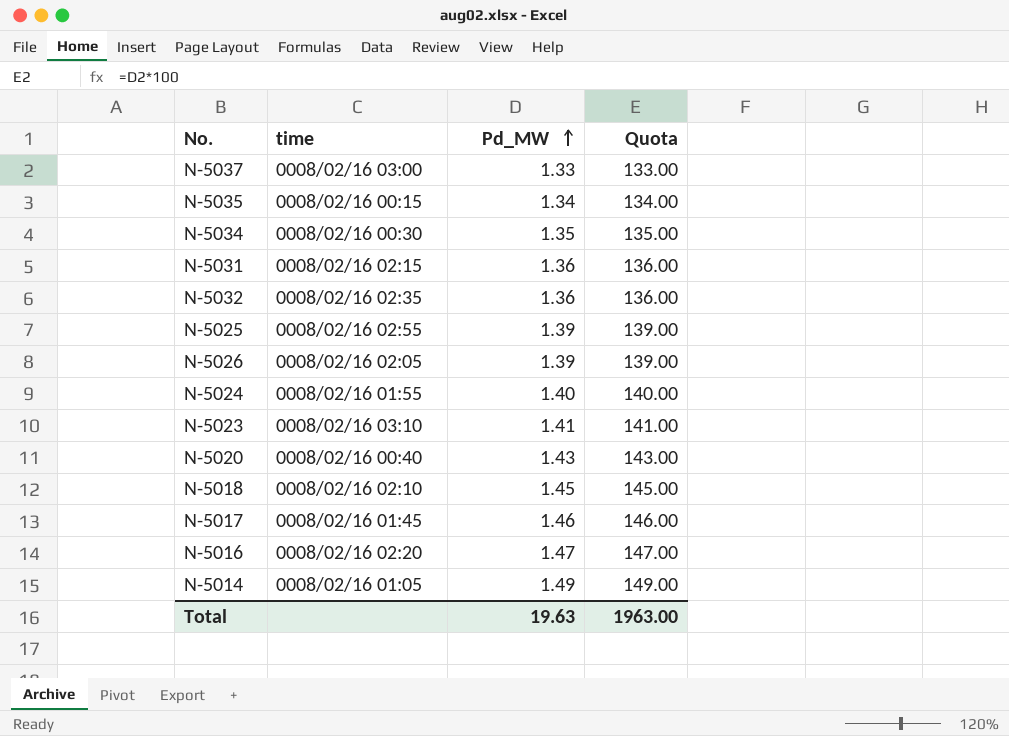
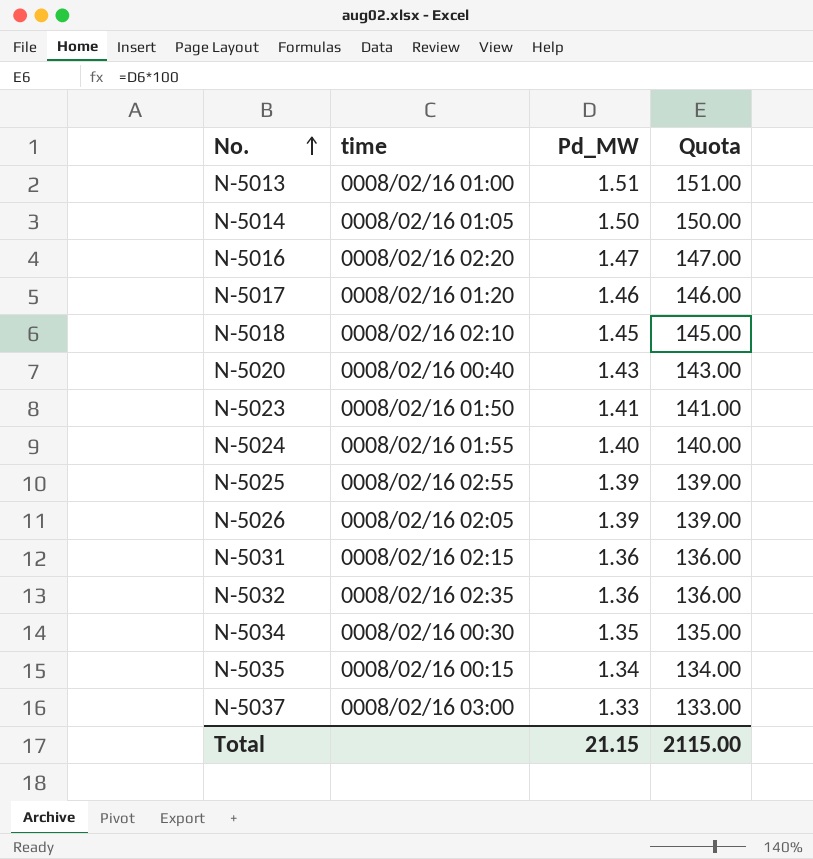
row order: Pd_MW ascending -> No. ascending
row N-5013: none -> 0008/02/16 01:00 | 1.51 | 151.00
N-5014 | Pd_MW: 1.49 -> 1.50
N-5014 | Quota: 149.00 -> 150.00
N-5017 | time: 0008/02/16 01:45 -> 0008/02/16 01:20
N-5023 | time: 0008/02/16 03:10 -> 0008/02/16 01:50
Total | Pd_MW: 19.63 -> 21.15
Total | Quota: 1963.00 -> 2115.00

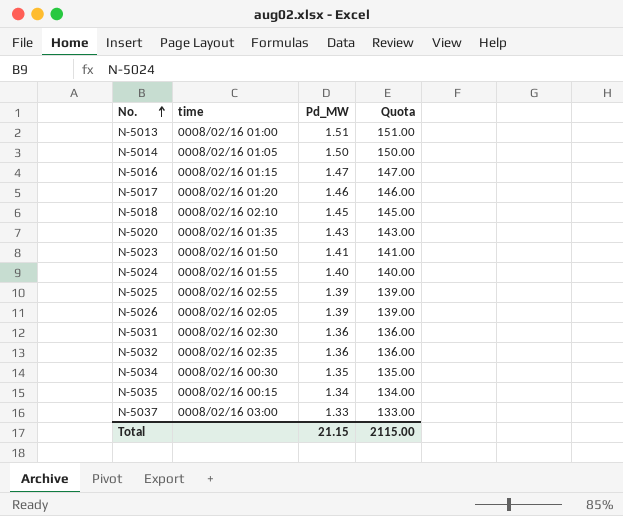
N-5016 | time: 0008/02/16 02:20 -> 0008/02/16 01:15
N-5020 | time: 0008/02/16 00:40 -> 0008/02/16 01:35
N-5031 | time: 0008/02/16 02:15 -> 0008/02/16 02:30

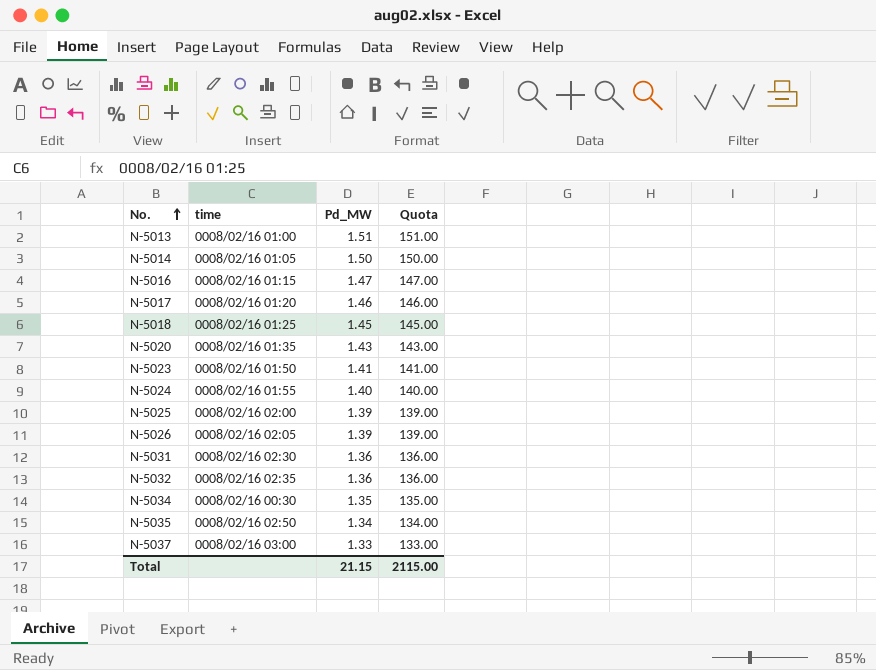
N-5018 | time: 0008/02/16 02:10 -> 0008/02/16 01:25
N-5025 | time: 0008/02/16 02:55 -> 0008/02/16 02:00
N-5035 | time: 0008/02/16 00:15 -> 0008/02/16 02:50

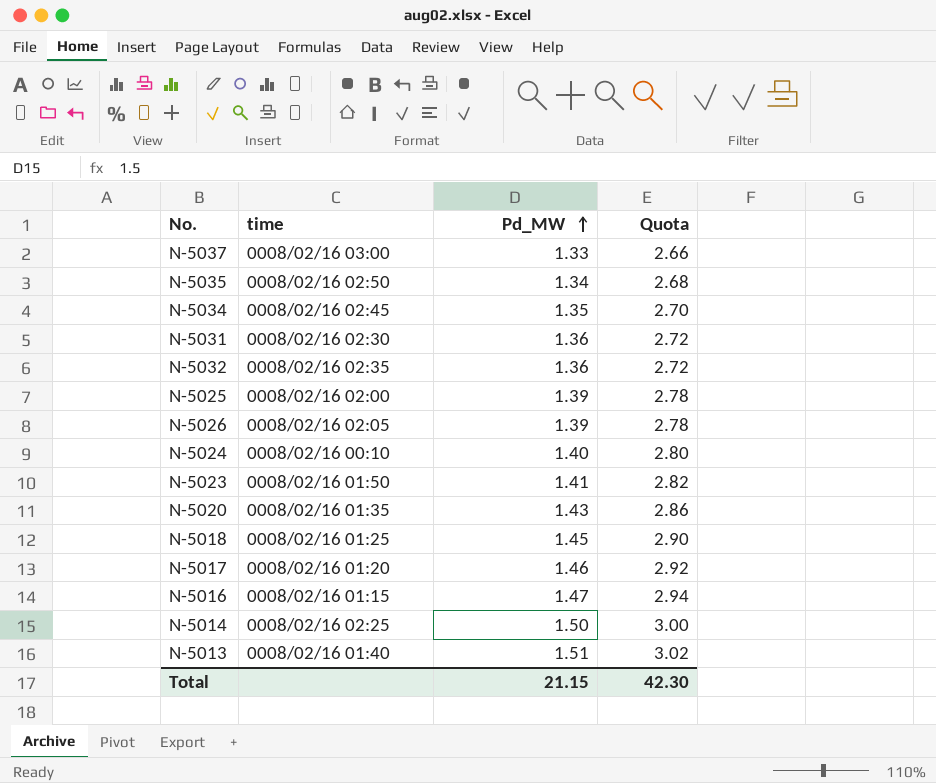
row order: No. ascending -> Pd_MW ascending
column Quota | formula: [Pd_MW] * 100 -> [Pd_MW] * 2
N-5034 | time: 0008/02/16 00:30 -> 0008/02/16 02:45
N-5024 | time: 0008/02/16 01:55 -> 0008/02/16 00:10
N-5014 | time: 0008/02/16 01:05 -> 0008/02/16 02:25
N-5013 | time: 0008/02/16 01:00 -> 0008/02/16 01:40
Total | Quota: 2115.00 -> 42.30

